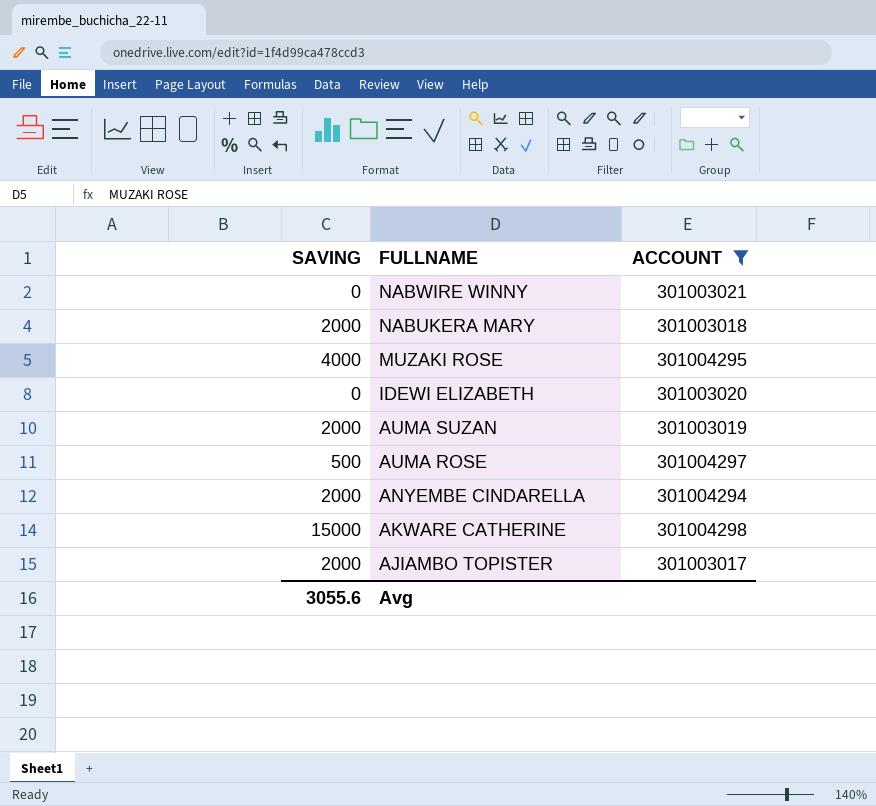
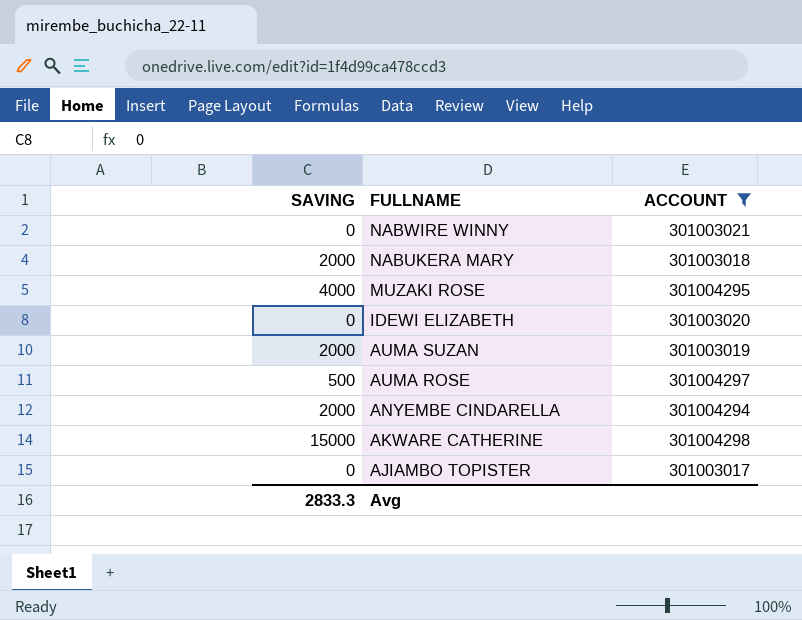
AJIAMBO TOPISTER | SAVING: 2000 -> 0
Avg | SAVING: 3055.6 -> 2833.3

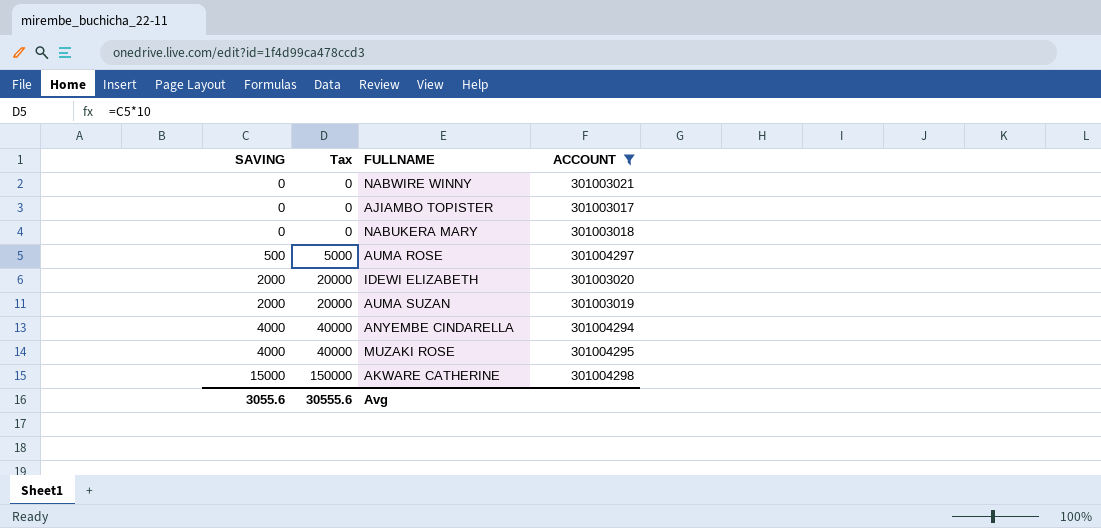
row order: FULLNAME descending -> SAVING ascending
column Tax | formula: none -> [SAVING] * 10
NABUKERA MARY | SAVING: 2000 -> 0
IDEWI ELIZABETH | SAVING: 0 -> 2000
ANYEMBE CINDARELLA | SAVING: 2000 -> 4000
Avg | SAVING: 2833.3 -> 3055.6

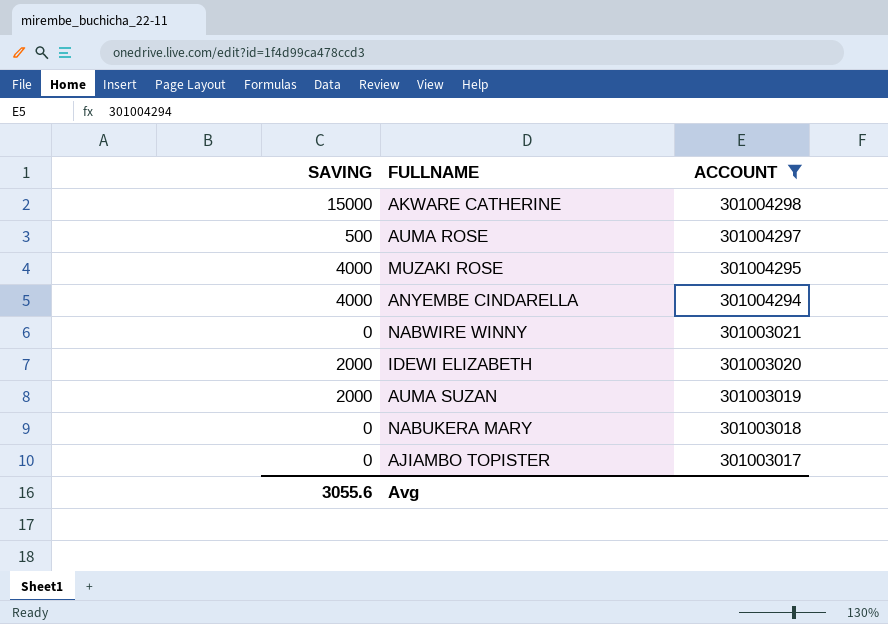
row order: SAVING ascending -> ACCOUNT descending
column Tax | formula: [SAVING] * 10 -> none

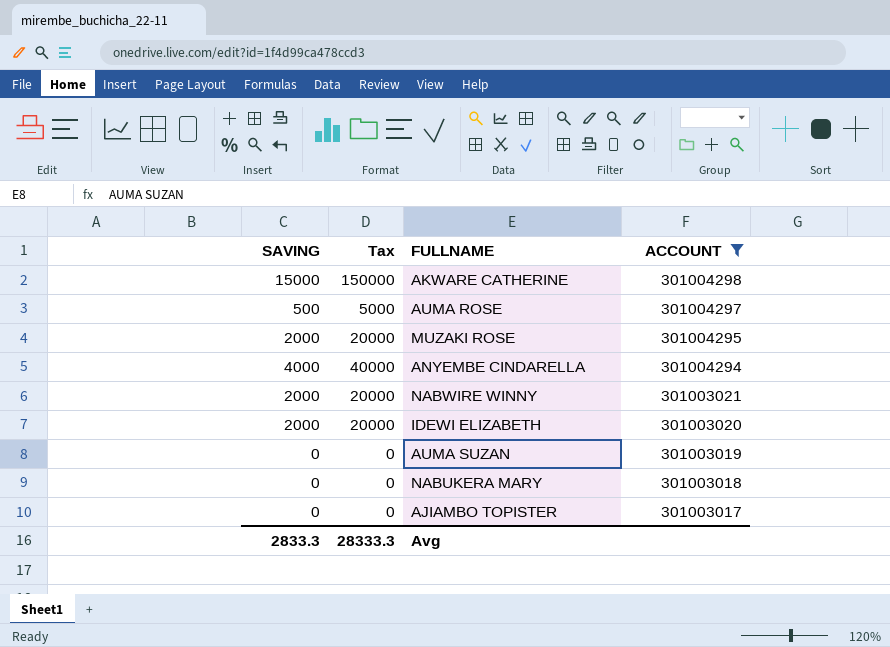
column Tax | formula: none -> [SAVING] * 10
MUZAKI ROSE | SAVING: 4000 -> 2000
NABWIRE WINNY | SAVING: 0 -> 2000
AUMA SUZAN | SAVING: 2000 -> 0
Avg | SAVING: 3055.6 -> 2833.3

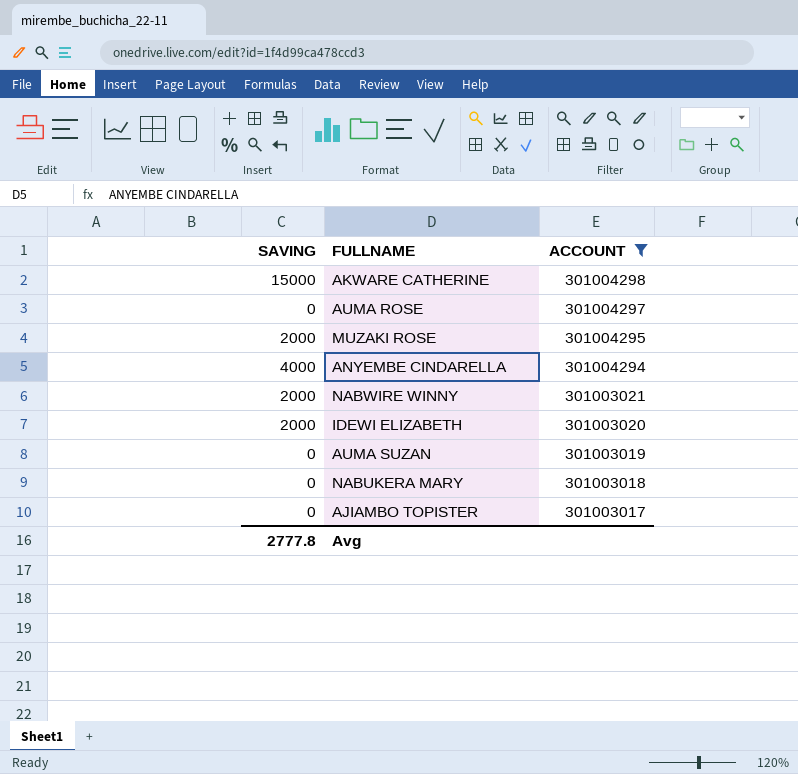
column Tax | formula: [SAVING] * 10 -> none
AUMA ROSE | SAVING: 500 -> 0
Avg | SAVING: 2833.3 -> 2777.8

